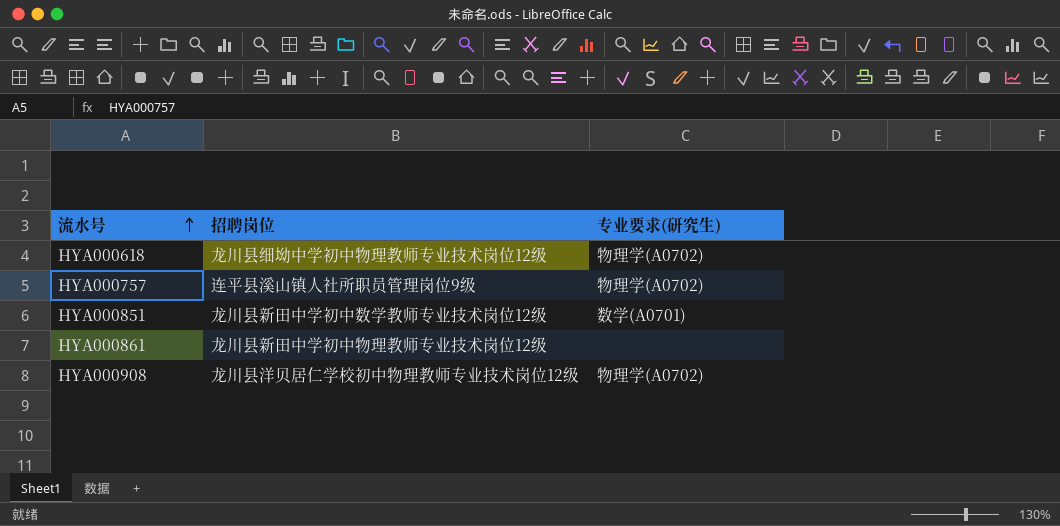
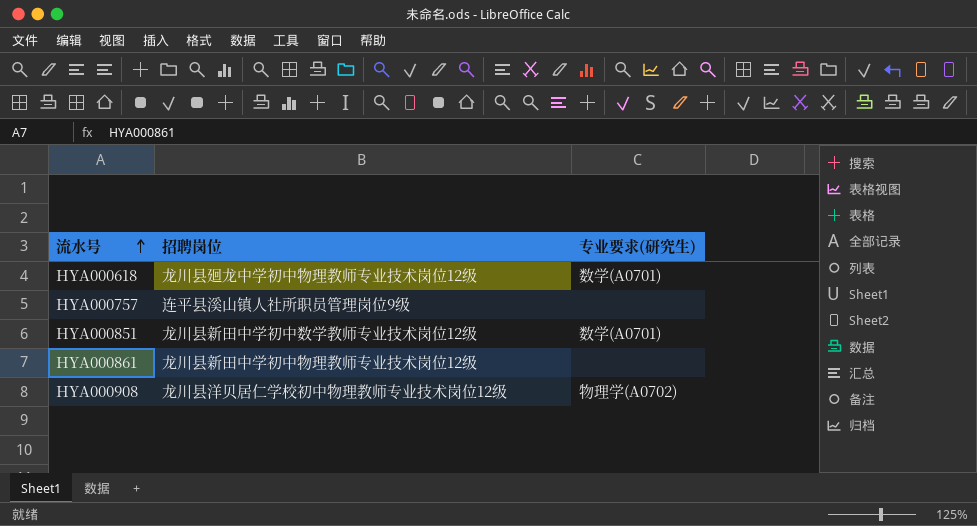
HYA000618 | 招聘岗位: 龙川县细坳中学初中物理教师专业技术岗位12级 -> 龙川县廻龙中学初中物理教师专业技术岗位12级
HYA000618 | 专业要求(研究生): 物理学(A0702) -> 数学(A0701)
HYA000757 | 专业要求(研究生): 物理学(A0702) -> none

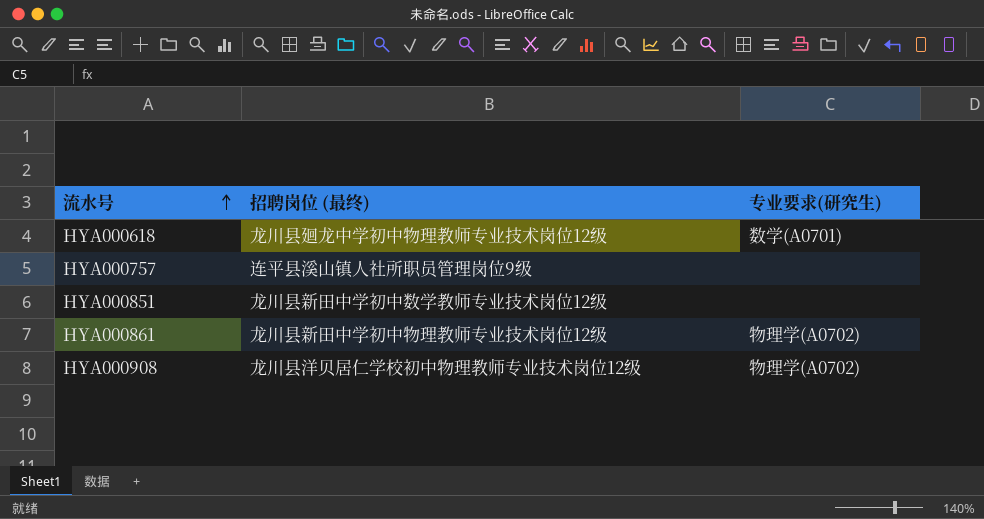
column name: 招聘岗位 -> 招聘岗位 (最终)
HYA000851 | 专业要求(研究生): 数学(A0701) -> none
HYA000861 | 专业要求(研究生): none -> 物理学(A0702)

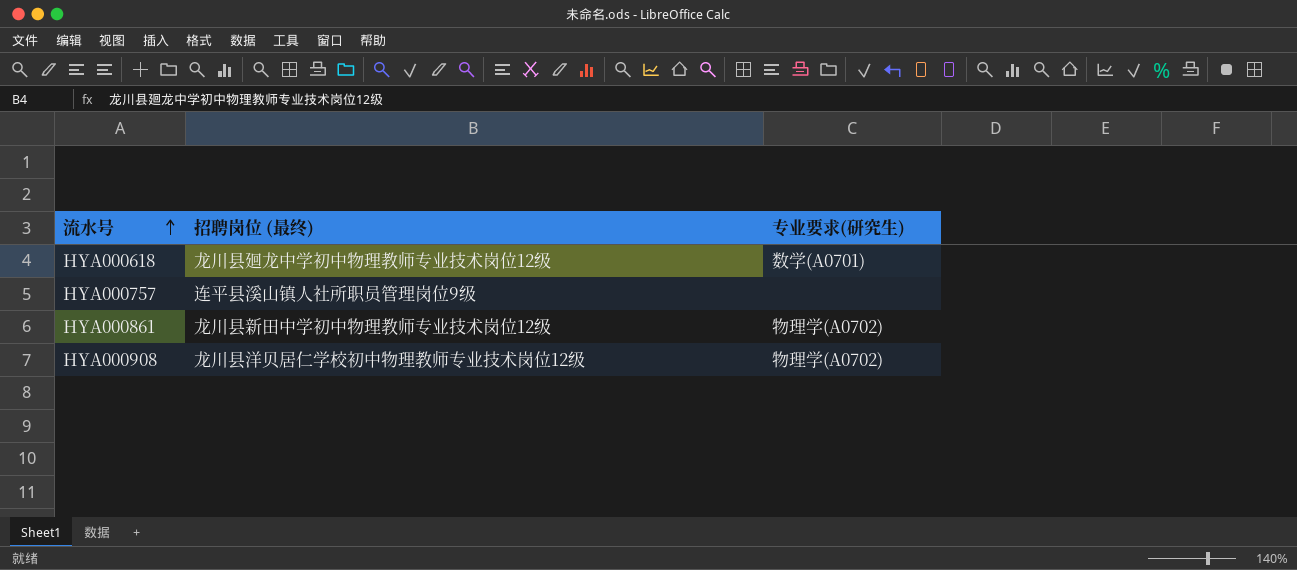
row HYA000851: 龙川县新田中学初中数学教师专业技术岗位12级 | none -> none

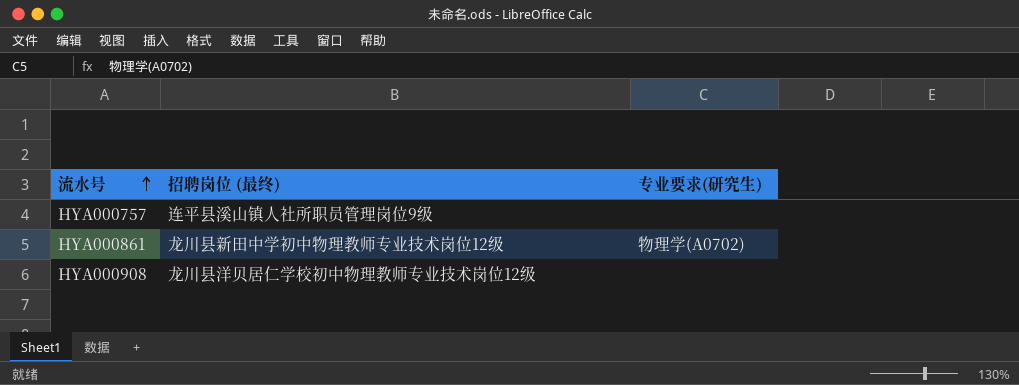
row HYA000618: 龙川县廻龙中学初中物理教师专业技术岗位12级 | 数学(A0701) -> none
HYA000908 | 专业要求(研究生): 物理学(A0702) -> none

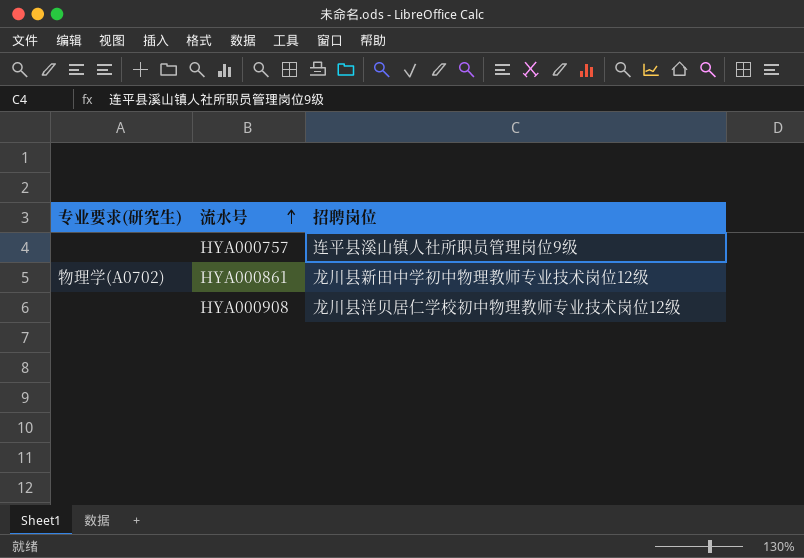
column 专业要求(研究生) | position: 3 -> 1
column name: 招聘岗位 (最终) -> 招聘岗位

